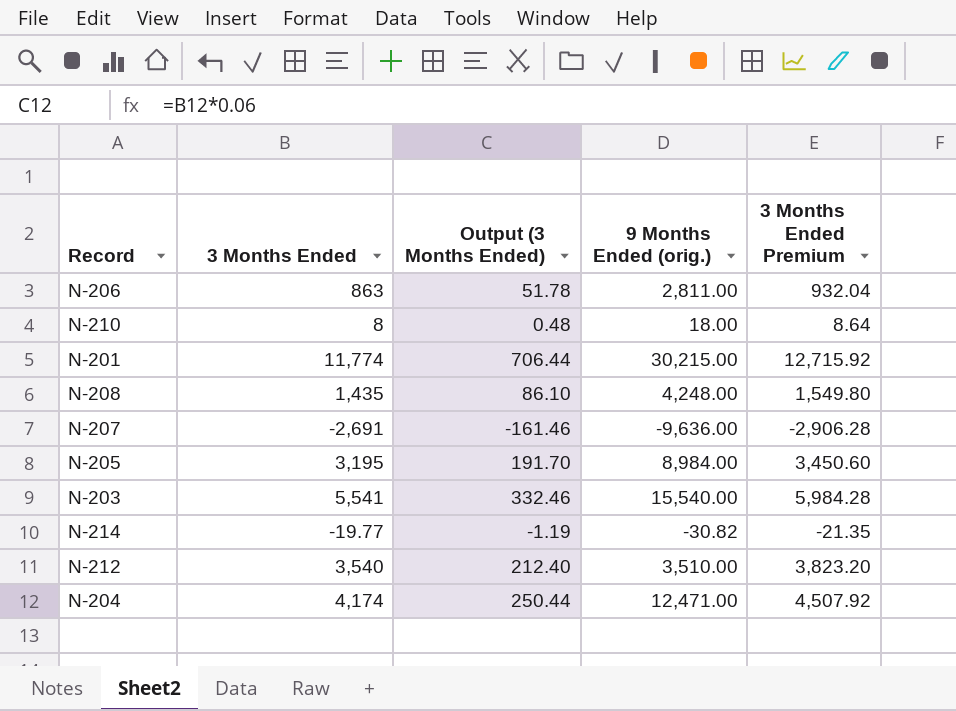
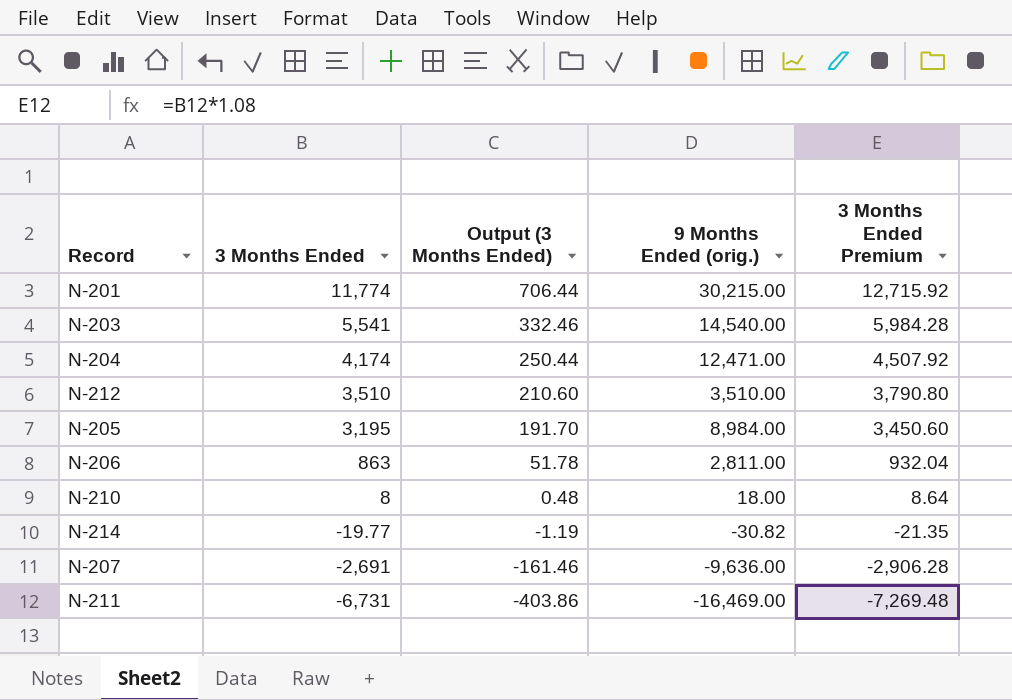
row order: none -> 3 Months Ended descending
row N-208: 1,435 | 86.10 | 4,248.00 | 1,549.80 -> none
N-203 | 9 Months Ended (orig.): 15,540.00 -> 14,540.00
N-212 | 3 Months Ended: 3,540 -> 3,510
N-212 | Output (3 Months Ended): 212.40 -> 210.60
N-212 | 3 Months Ended Premium: 3,823.20 -> 3,790.80
row N-211: none -> -6,731 | -403.86 | -16,469.00 | -7,269.48

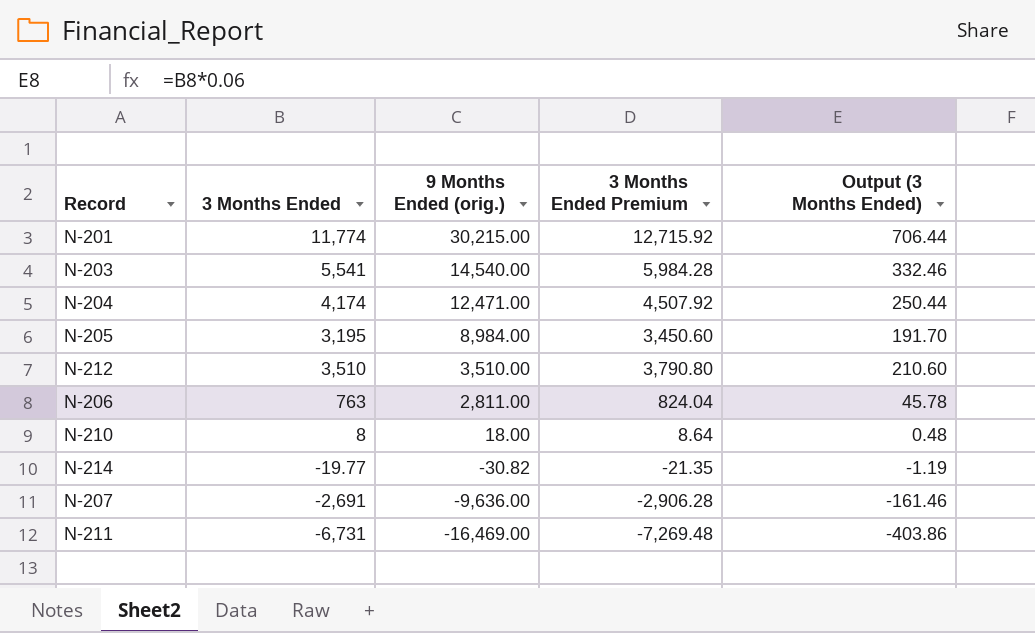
row order: 3 Months Ended descending -> 9 Months Ended (orig.) descending
column Output (3 Months Ended) | position: 3 -> 5
N-206 | 3 Months Ended: 863 -> 763
N-206 | 3 Months Ended Premium: 932.04 -> 824.04
N-206 | Output (3 Months Ended): 51.78 -> 45.78

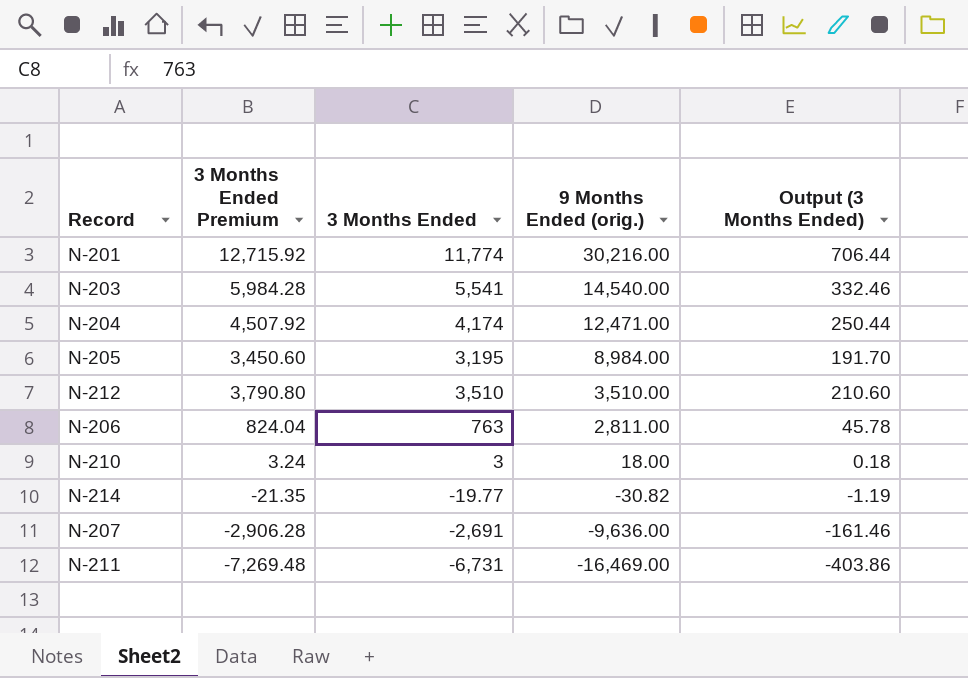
column 3 Months Ended Premium | position: 4 -> 2
N-201 | 9 Months Ended (orig.): 30,215.00 -> 30,216.00
N-210 | 3 Months Ended Premium: 8.64 -> 3.24
N-210 | 3 Months Ended: 8 -> 3
N-210 | Output (3 Months Ended): 0.48 -> 0.18

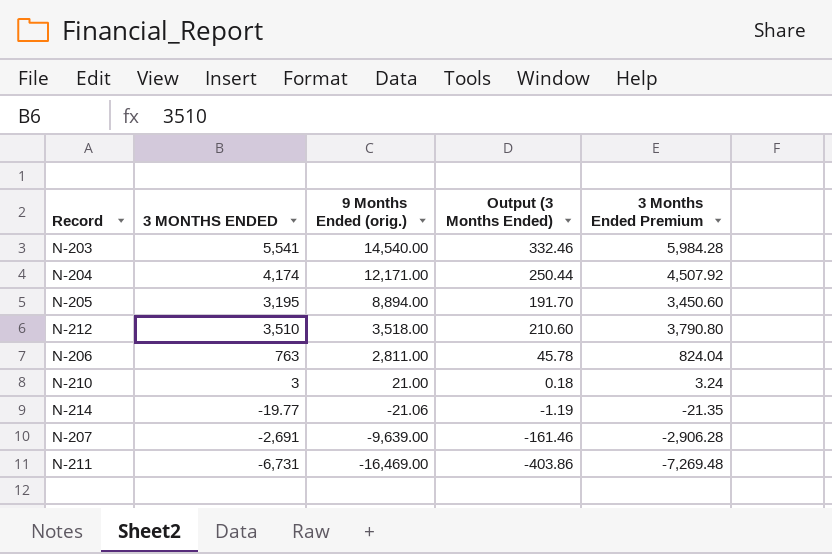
column name: 3 Months Ended -> 3 MONTHS ENDED
column 3 Months Ended Premium | position: 2 -> 5
row N-201: 12,715.92 | 11,774 | 30,216.00 | 706.44 -> none
N-204 | 9 Months Ended (orig.): 12,471.00 -> 12,171.00
N-205 | 9 Months Ended (orig.): 8,984.00 -> 8,894.00
N-212 | 9 Months Ended (orig.): 3,510.00 -> 3,518.00
N-210 | 9 Months Ended (orig.): 18.00 -> 21.00
N-214 | 9 Months Ended (orig.): -30.82 -> -21.06
N-207 | 9 Months Ended (orig.): -9,636.00 -> -9,639.00

